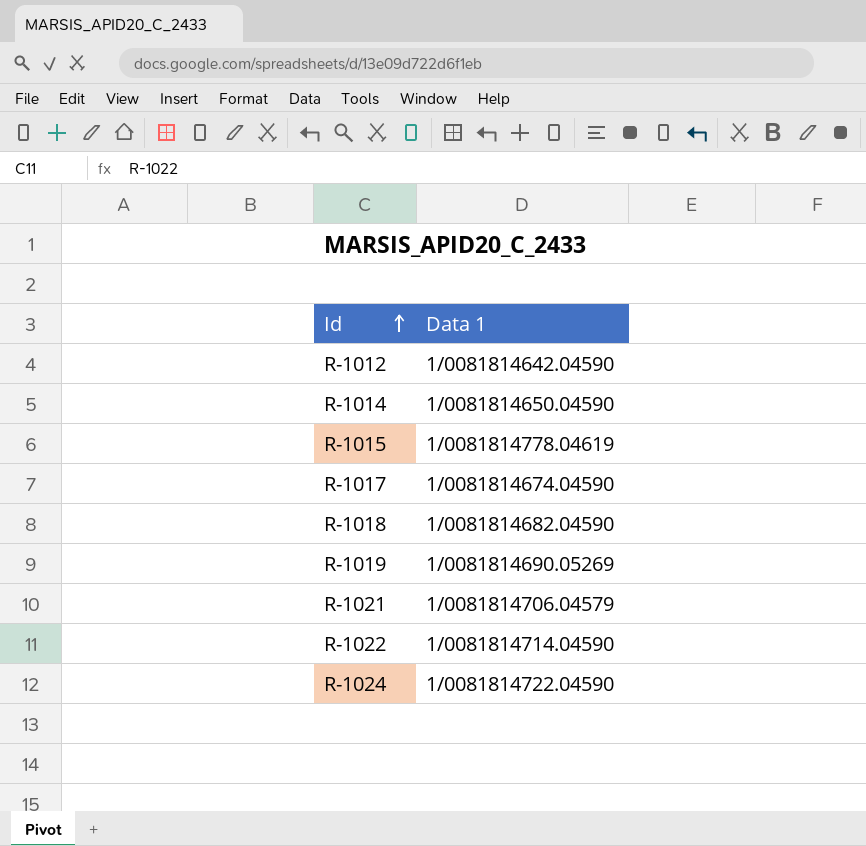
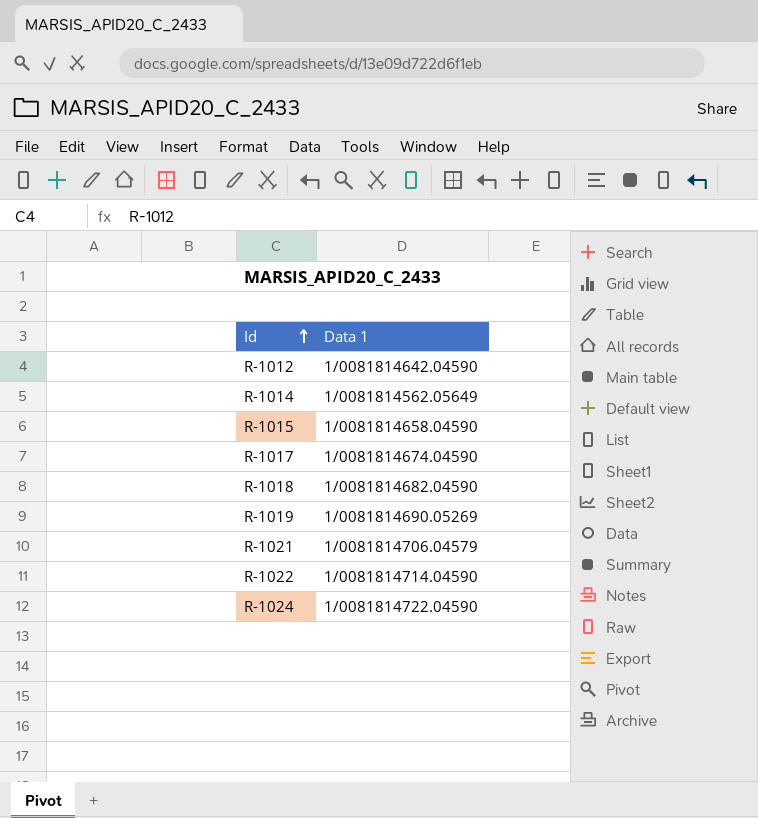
R-1014 | Data 1: 1/0081814650.04590 -> 1/0081814562.05649
R-1015 | Data 1: 1/0081814778.04619 -> 1/0081814658.04590

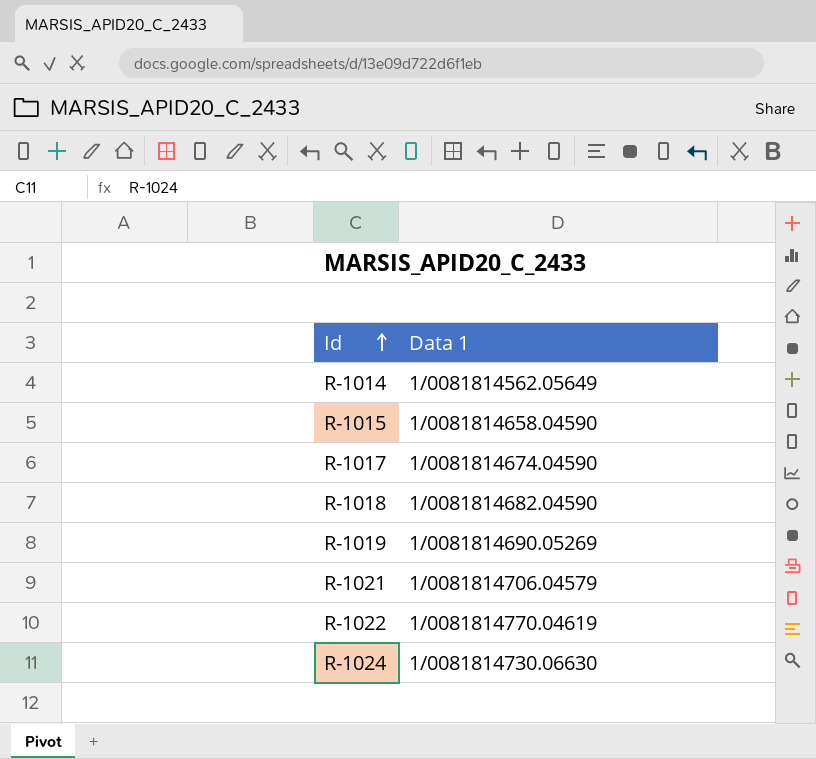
row R-1012: 1/0081814642.04590 -> none
R-1022 | Data 1: 1/0081814714.04590 -> 1/0081814770.04619
R-1024 | Data 1: 1/0081814722.04590 -> 1/0081814730.06630

